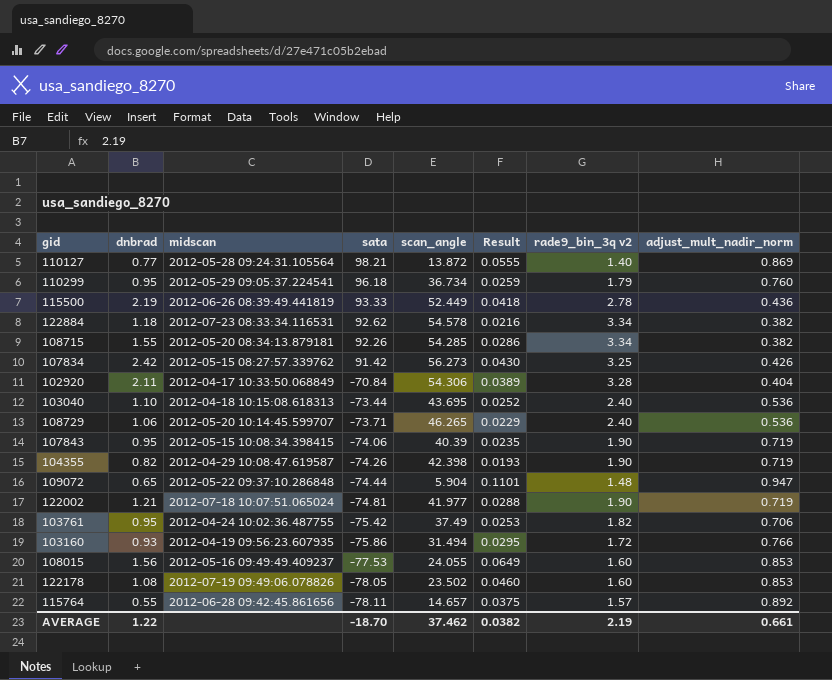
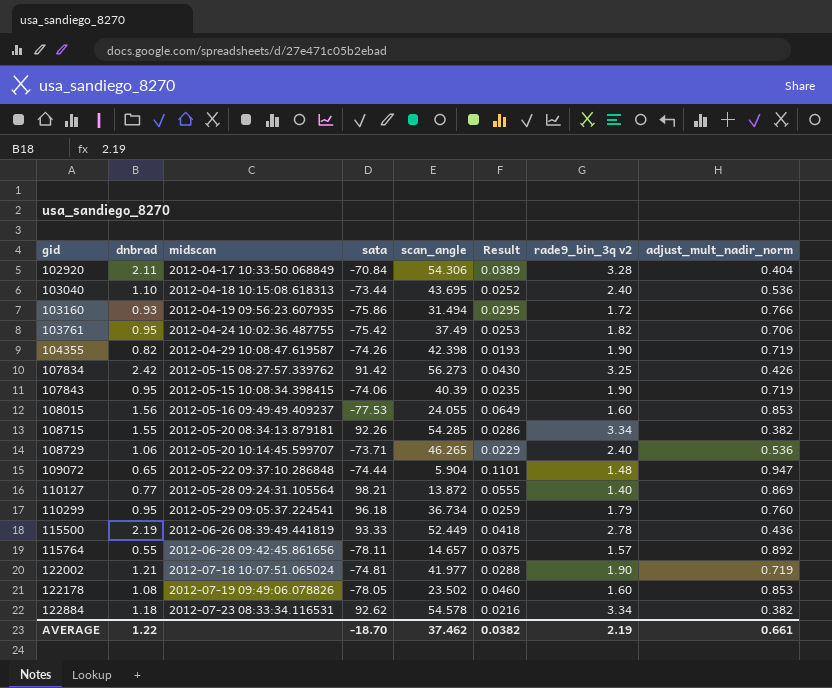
row order: sata descending -> gid ascending

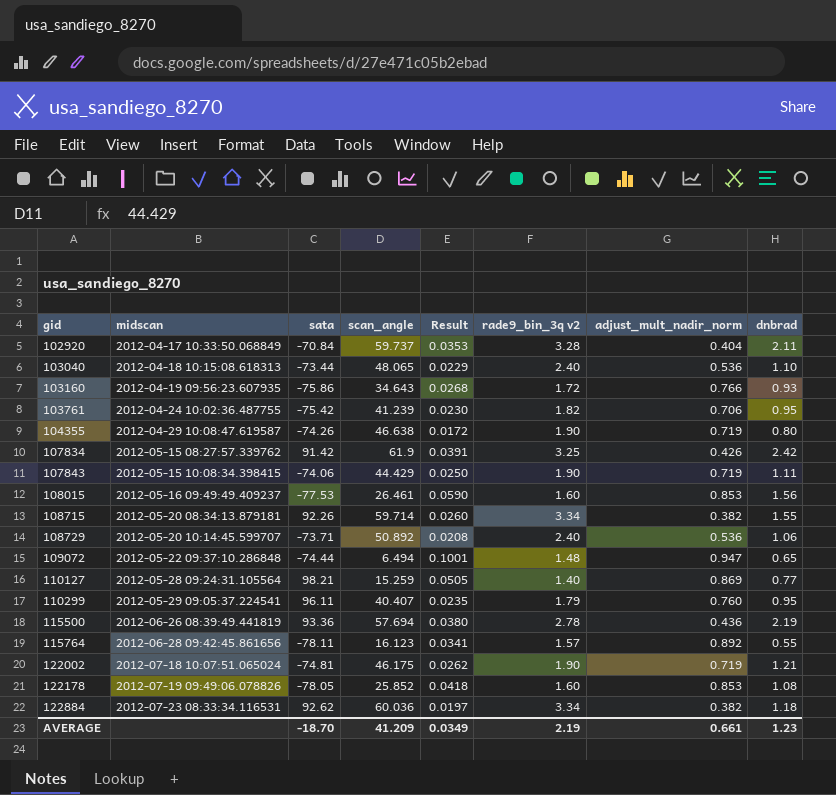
column dnbrad | position: 2 -> 8
102920 | scan_angle: 54.306 -> 59.737
102920 | Result: 0.0389 -> 0.0353
103040 | scan_angle: 43.695 -> 48.065
103040 | Result: 0.0252 -> 0.0229
103160 | scan_angle: 31.494 -> 34.643
103160 | Result: 0.0295 -> 0.0268
103761 | scan_angle: 37.49 -> 41.239
103761 | Result: 0.0253 -> 0.0230
104355 | scan_angle: 42.398 -> 46.638
104355 | Result: 0.0193 -> 0.0172
104355 | dnbrad: 0.82 -> 0.80
107834 | scan_angle: 56.273 -> 61.9
107834 | Result: 0.0430 -> 0.0391
107843 | scan_angle: 40.39 -> 44.429
107843 | Result: 0.0235 -> 0.0250
107843 | dnbrad: 0.95 -> 1.11
108015 | scan_angle: 24.055 -> 26.461
108015 | Result: 0.0649 -> 0.0590
108715 | scan_angle: 54.285 -> 59.714
108715 | Result: 0.0286 -> 0.0260
108729 | scan_angle: 46.265 -> 50.892
108729 | Result: 0.0229 -> 0.0208
109072 | scan_angle: 5.904 -> 6.494
109072 | Result: 0.1101 -> 0.1001
110127 | scan_angle: 13.872 -> 15.259
110127 | Result: 0.0555 -> 0.0505
110299 | sata: 96.18 -> 96.11
110299 | scan_angle: 36.734 -> 40.407
110299 | Result: 0.0259 -> 0.0235
115500 | sata: 93.33 -> 93.36
115500 | scan_angle: 52.449 -> 57.694
115500 | Result: 0.0418 -> 0.0380
115764 | scan_angle: 14.657 -> 16.123
115764 | Result: 0.0375 -> 0.0341
122002 | scan_angle: 41.977 -> 46.175
122002 | Result: 0.0288 -> 0.0262
122178 | scan_angle: 23.502 -> 25.852
122178 | Result: 0.0460 -> 0.0418
122884 | scan_angle: 54.578 -> 60.036
122884 | Result: 0.0216 -> 0.0197
AVERAGE | scan_angle: 37.462 -> 41.209
AVERAGE | Result: 0.0382 -> 0.0349
AVERAGE | dnbrad: 1.22 -> 1.23

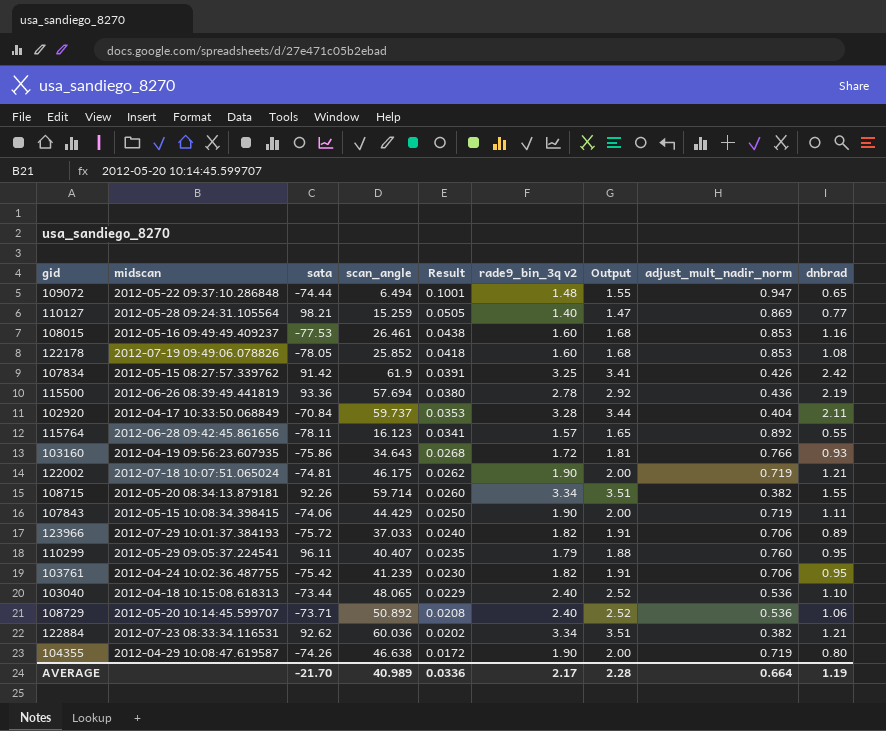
row order: gid ascending -> Result descending
column Output | formula: none -> [rade9_bin_3q v2] * 1.05
108015 | Result: 0.0590 -> 0.0438
108015 | dnbrad: 1.56 -> 1.16
row 123966: none -> 2012-07-29 10:01:37.384193 | -75.72 | 37.033 | 0.0240 | 1.82 | 1.91 | 0.706 | 0.89
122884 | Result: 0.0197 -> 0.0202
122884 | dnbrad: 1.18 -> 1.21
AVERAGE | sata: -18.70 -> -21.70
AVERAGE | scan_angle: 41.209 -> 40.989
AVERAGE | Result: 0.0349 -> 0.0336
AVERAGE | rade9_bin_3q v2: 2.19 -> 2.17
AVERAGE | adjust_mult_nadir_norm: 0.661 -> 0.664
AVERAGE | dnbrad: 1.23 -> 1.19

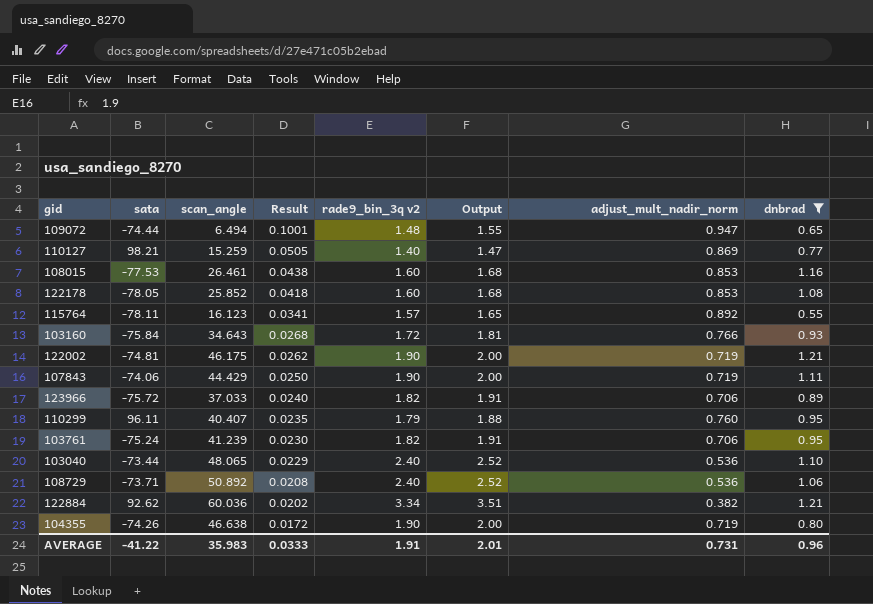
filter: none -> dnbrad <= 1.21
column midscan | position: 2 -> none
103160 | sata: -75.86 -> -75.84
103761 | sata: -75.42 -> -75.24
AVERAGE | sata: -21.70 -> -41.22
AVERAGE | scan_angle: 40.989 -> 35.983
AVERAGE | Result: 0.0336 -> 0.0333
AVERAGE | rade9_bin_3q v2: 2.17 -> 1.91
AVERAGE | Output: 2.28 -> 2.01
AVERAGE | adjust_mult_nadir_norm: 0.664 -> 0.731
AVERAGE | dnbrad: 1.19 -> 0.96

